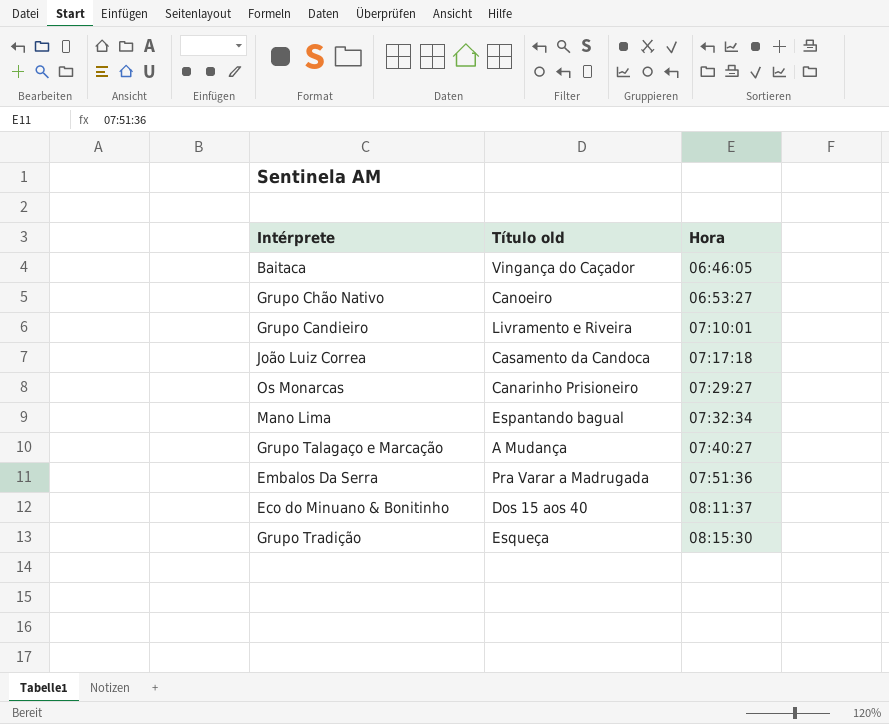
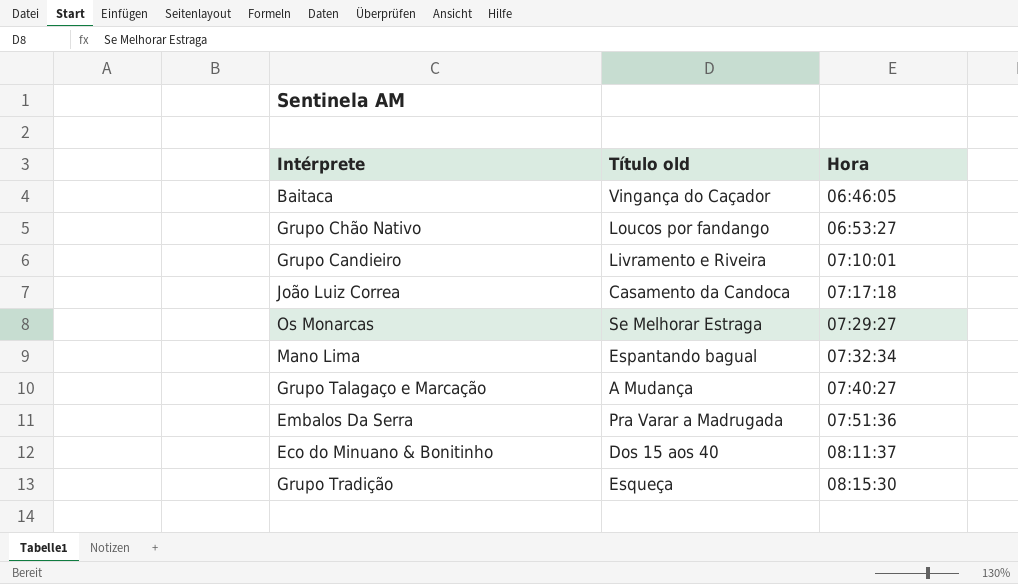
Grupo Chão Nativo | Título old: Canoeiro -> Loucos por fandango
Os Monarcas | Título old: Canarinho Prisioneiro -> Se Melhorar Estraga

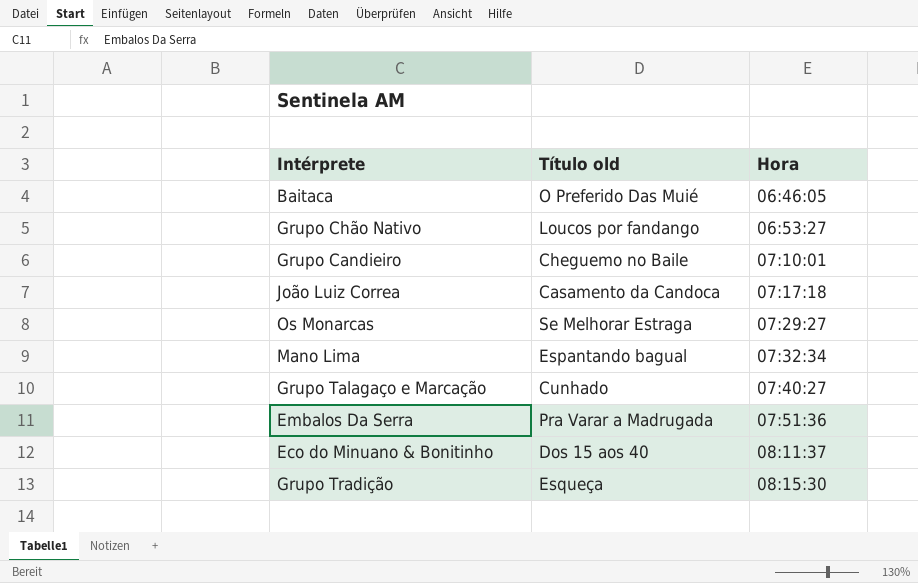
Baitaca | Título old: Vingança do Caçador -> O Preferido Das Muié
Grupo Candieiro | Título old: Livramento e Riveira -> Cheguemo no Baile
Grupo Talagaço e Marcação | Título old: A Mudança -> Cunhado

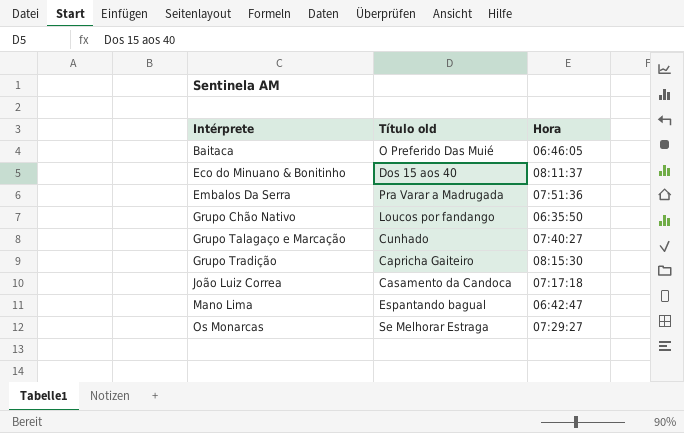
row order: Hora ascending -> Intérprete ascending
row Grupo Candieiro: Cheguemo no Baile | 07:10:01 -> none
Grupo Chão Nativo | Hora: 06:53:27 -> 06:35:50
Grupo Tradição | Título old: Esqueça -> Capricha Gaiteiro
Mano Lima | Hora: 07:32:34 -> 06:42:47

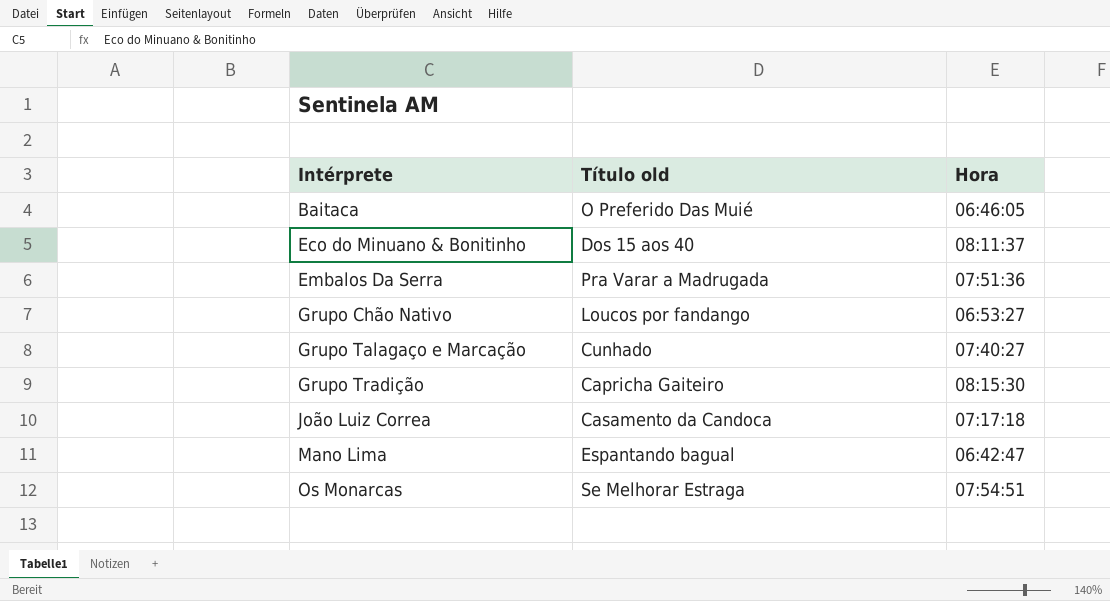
Grupo Chão Nativo | Hora: 06:35:50 -> 06:53:27
Os Monarcas | Hora: 07:29:27 -> 07:54:51

